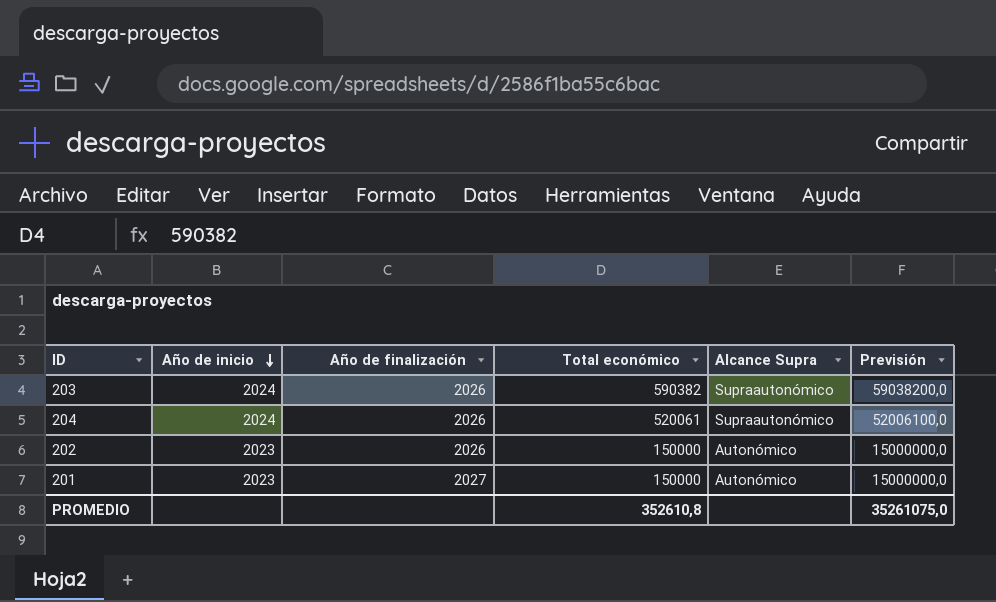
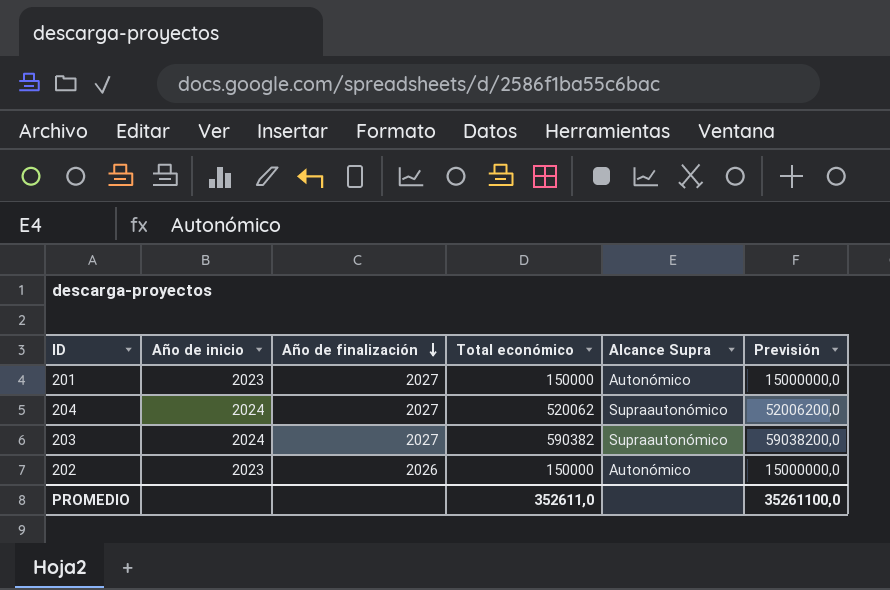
row order: Año de inicio descending -> Año de finalización descending
204 | Año de finalización: 2026 -> 2027
204 | Total económico: 520061 -> 520062
204 | Previsión: 52006100,0 -> 52006200,0
203 | Año de finalización: 2026 -> 2027
PROMEDIO | Total económico: 352610,8 -> 352611,0
PROMEDIO | Previsión: 35261075,0 -> 35261100,0

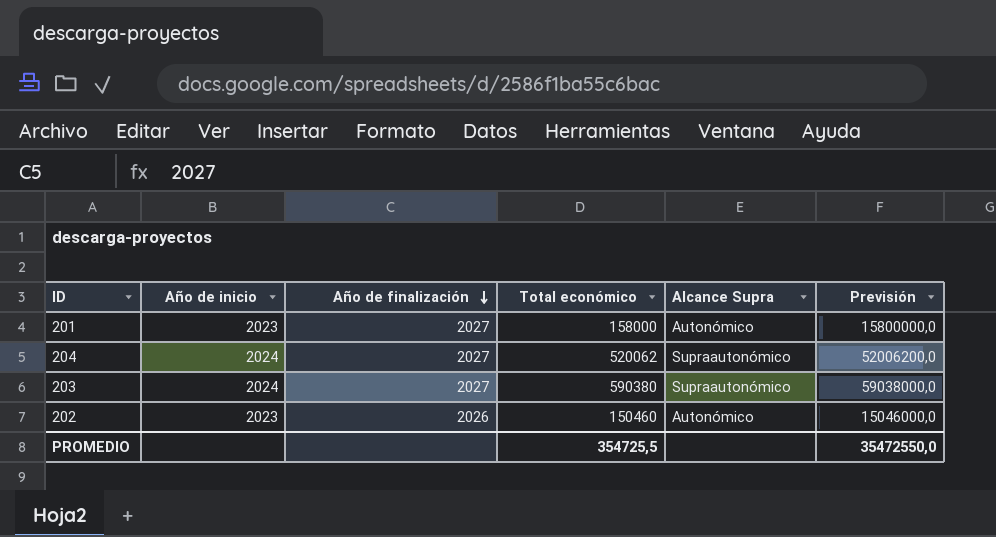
201 | Total económico: 150000 -> 158000
201 | Previsión: 15000000,0 -> 15800000,0
203 | Total económico: 590382 -> 590380
203 | Previsión: 59038200,0 -> 59038000,0
202 | Total económico: 150000 -> 150460
202 | Previsión: 15000000,0 -> 15046000,0
PROMEDIO | Total económico: 352611,0 -> 354725,5
PROMEDIO | Previsión: 35261100,0 -> 35472550,0

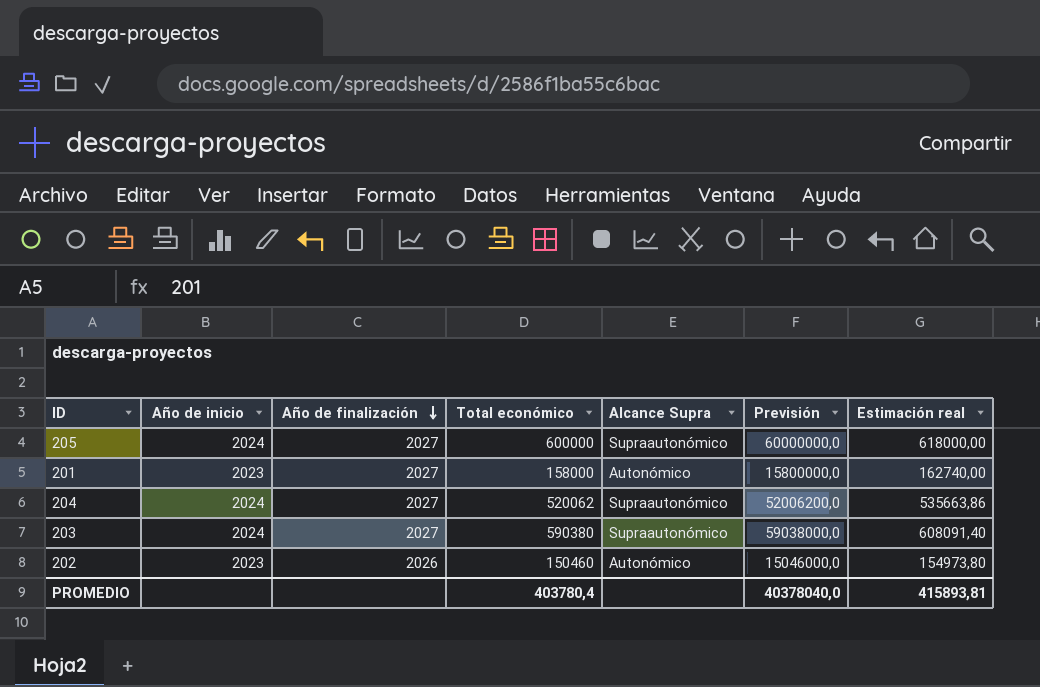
column Estimación real | formula: none -> [Total económico] * 1,03
row 205: none -> 2024 | 2027 | 600000 | Supraautonómico | 60000000,0 | 618000,00
PROMEDIO | Total económico: 354725,5 -> 403780,4
PROMEDIO | Previsión: 35472550,0 -> 40378040,0

